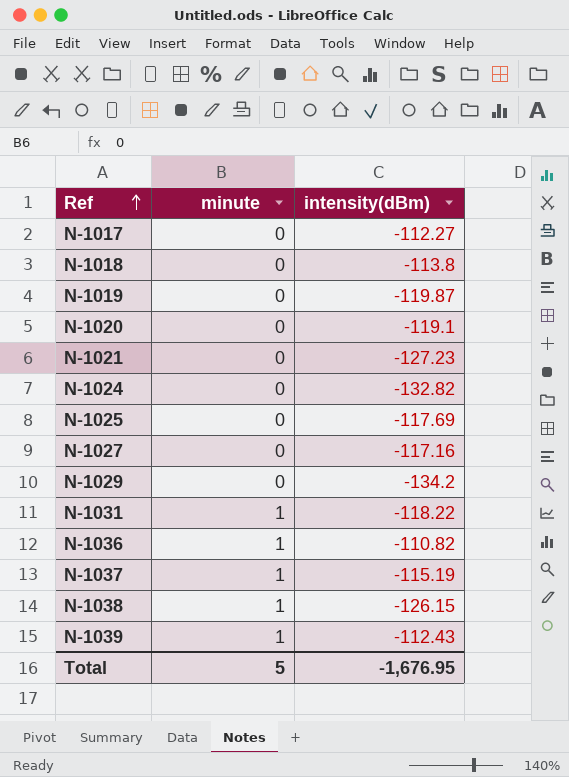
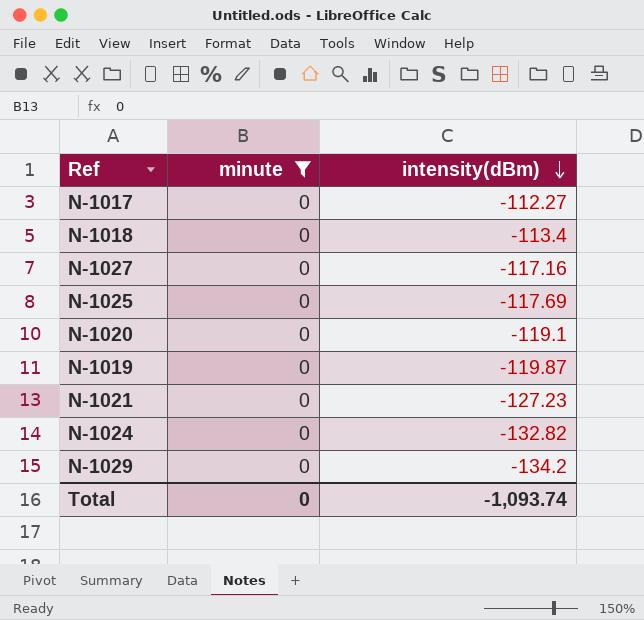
filter: none -> minute = 0
row order: Ref ascending -> intensity(dBm) descending
N-1018 | intensity(dBm): -113.8 -> -113.4
Total | minute: 5 -> 0
Total | intensity(dBm): -1,676.95 -> -1,093.74

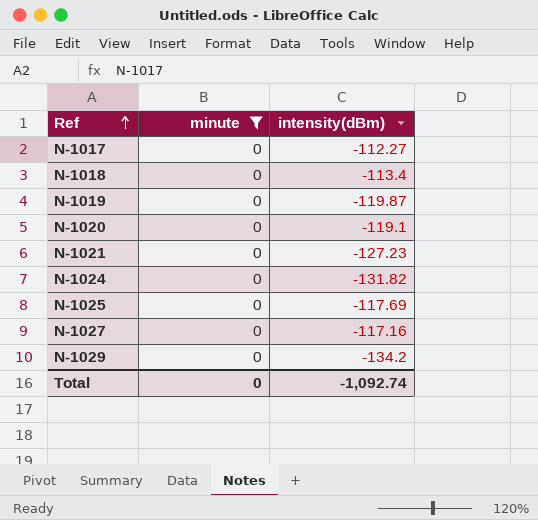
row order: intensity(dBm) descending -> Ref ascending
N-1024 | intensity(dBm): -132.82 -> -131.82
Total | intensity(dBm): -1,093.74 -> -1,092.74

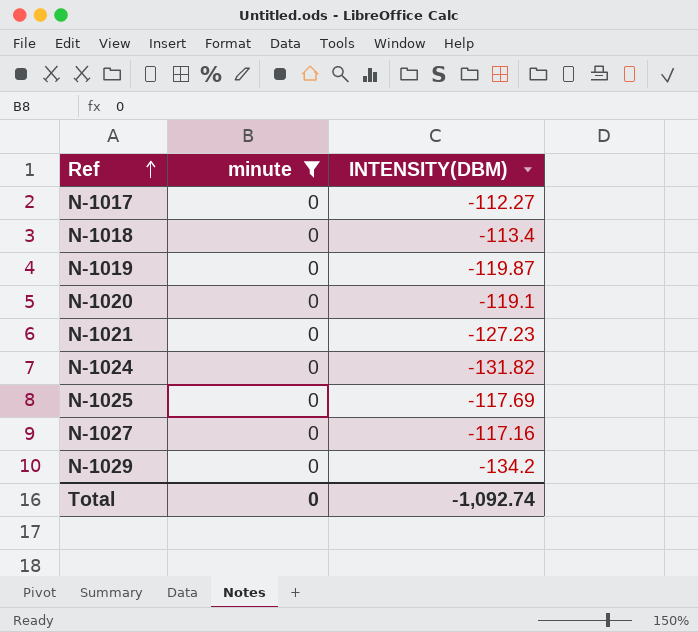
column name: intensity(dBm) -> INTENSITY(DBM)

